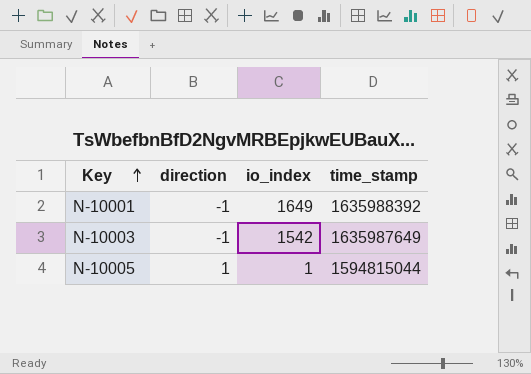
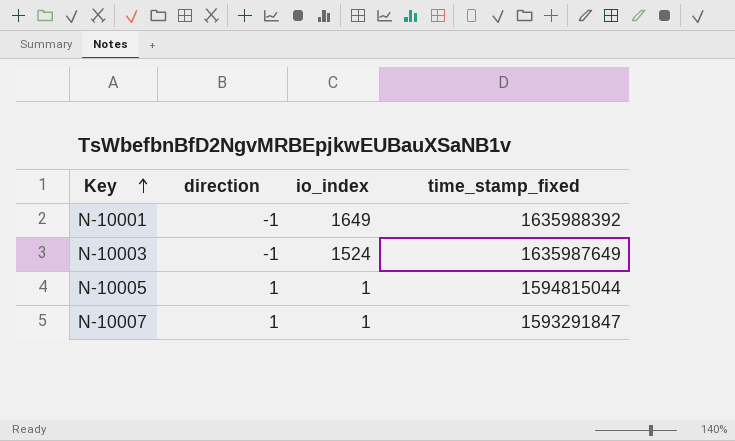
column name: time_stamp -> time_stamp_fixed
N-10003 | io_index: 1542 -> 1524
row N-10007: none -> 1 | 1 | 1593291847

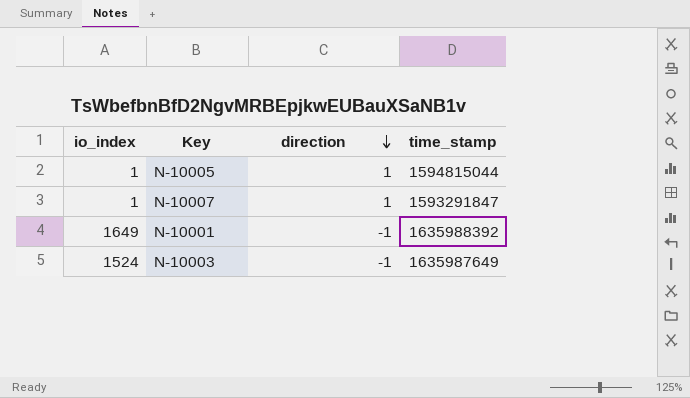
row order: Key ascending -> direction descending
column io_index | position: 3 -> 1
column name: time_stamp_fixed -> time_stamp

